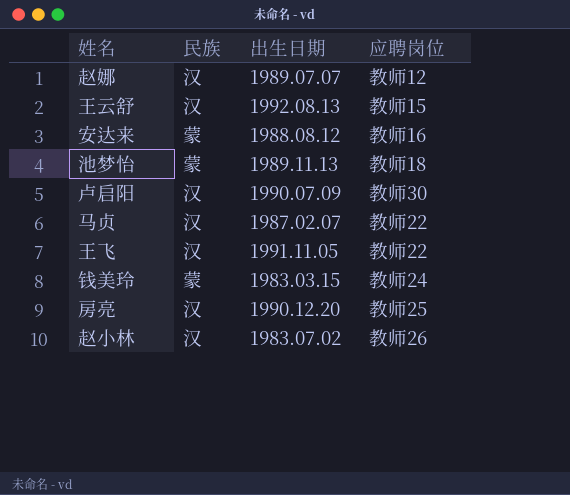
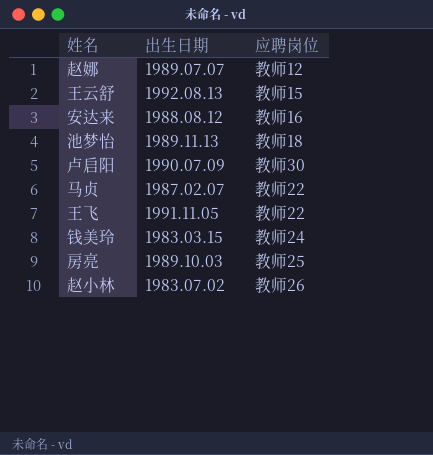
column 民族 | position: 2 -> none
房亮 | 出生日期: 1990.12.20 -> 1989.10.03

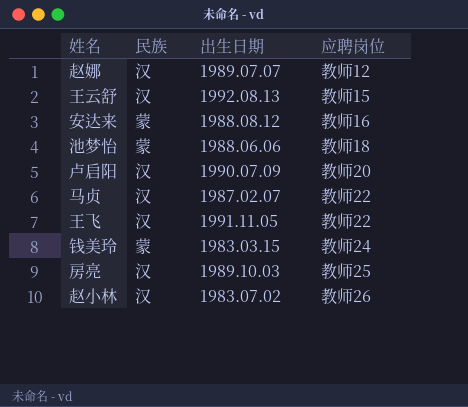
column 民族 | position: none -> 2
池梦怡 | 出生日期: 1989.11.13 -> 1988.06.06
卢启阳 | 应聘岗位: 教师30 -> 教师20

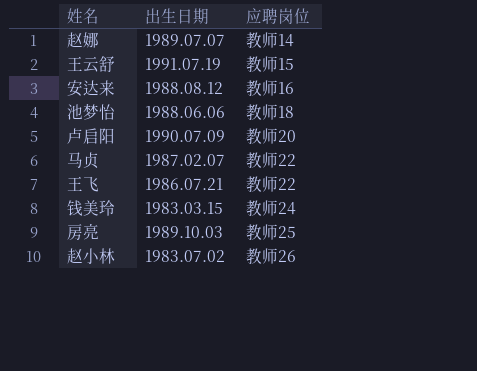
column 民族 | position: 2 -> none
赵娜 | 应聘岗位: 教师12 -> 教师14
王云舒 | 出生日期: 1992.08.13 -> 1991.07.19
王飞 | 出生日期: 1991.11.05 -> 1986.07.21

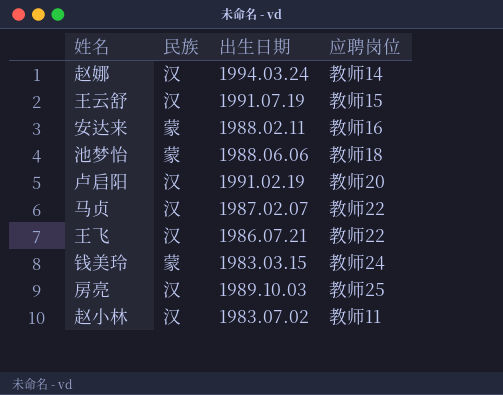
column 民族 | position: none -> 2
赵娜 | 出生日期: 1989.07.07 -> 1994.03.24
安达来 | 出生日期: 1988.08.12 -> 1988.02.11
卢启阳 | 出生日期: 1990.07.09 -> 1991.02.19
赵小林 | 应聘岗位: 教师26 -> 教师11

